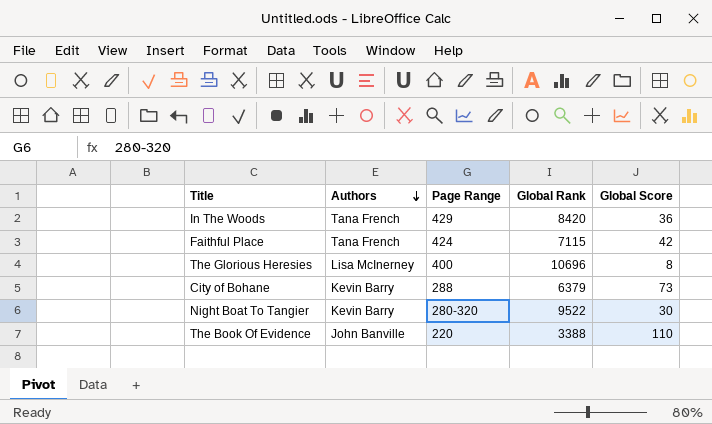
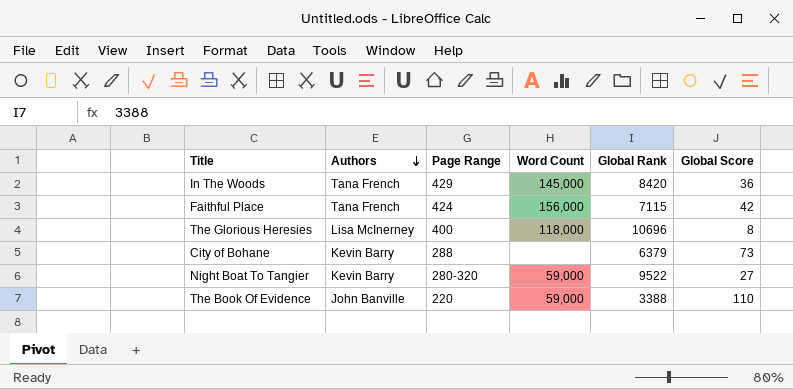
column Word Count | position: none -> 4
Night Boat To Tangier | Global Score: 30 -> 27

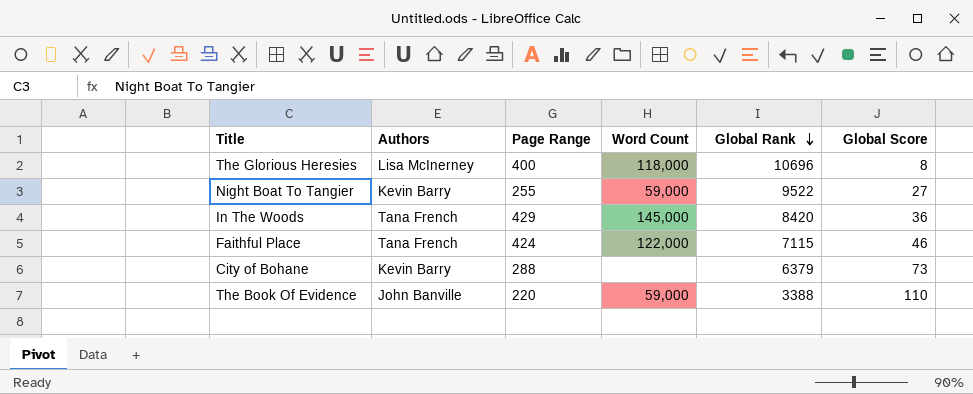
row order: Authors descending -> Global Rank descending
Night Boat To Tangier | Page Range: 280-320 -> 255
Faithful Place | Word Count: 156,000 -> 122,000
Faithful Place | Global Score: 42 -> 46

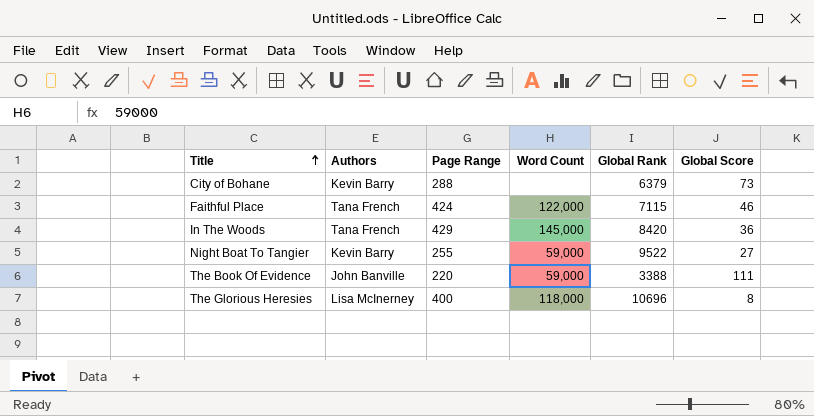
row order: Global Rank descending -> Title ascending
The Book Of Evidence | Global Score: 110 -> 111

